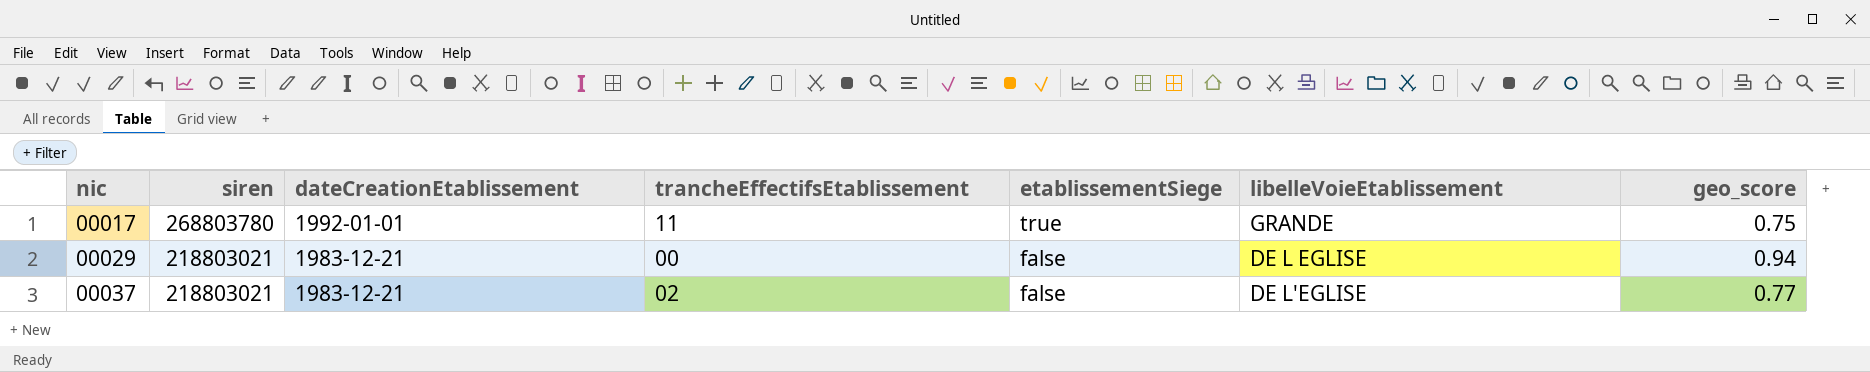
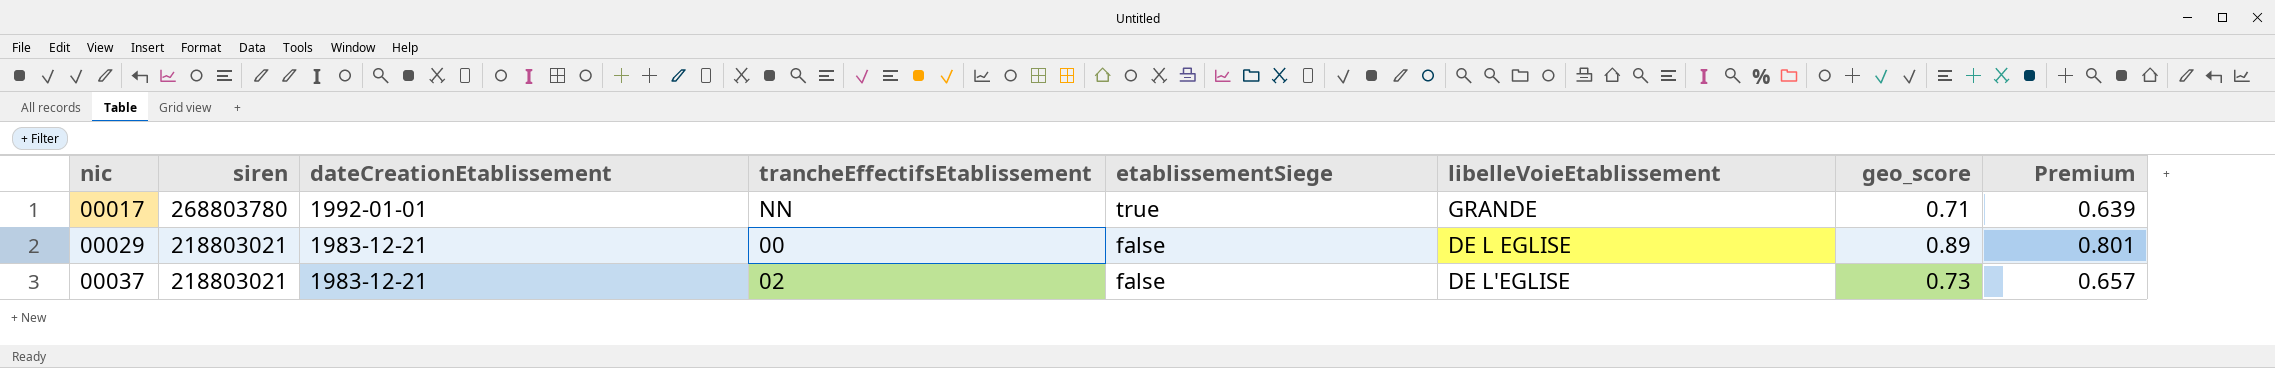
column Premium | formula: none -> [geo_score] * 0.9
00017 | trancheEffectifsEtablissement: 11 -> NN
00017 | geo_score: 0.75 -> 0.71
00029 | geo_score: 0.94 -> 0.89
00037 | geo_score: 0.77 -> 0.73

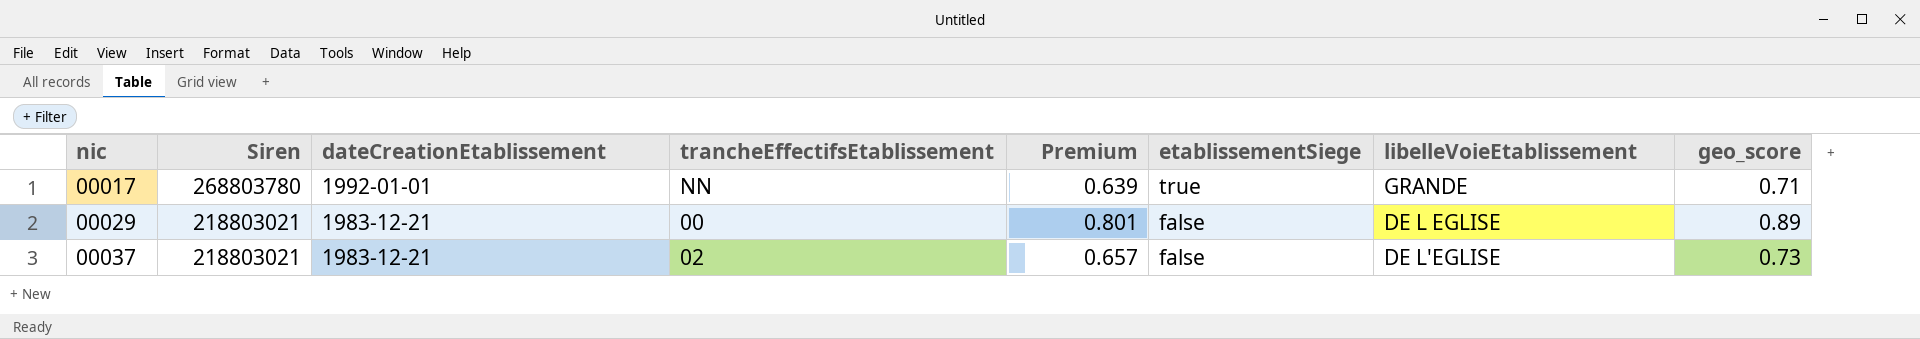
column name: siren -> Siren
column Premium | position: 8 -> 5

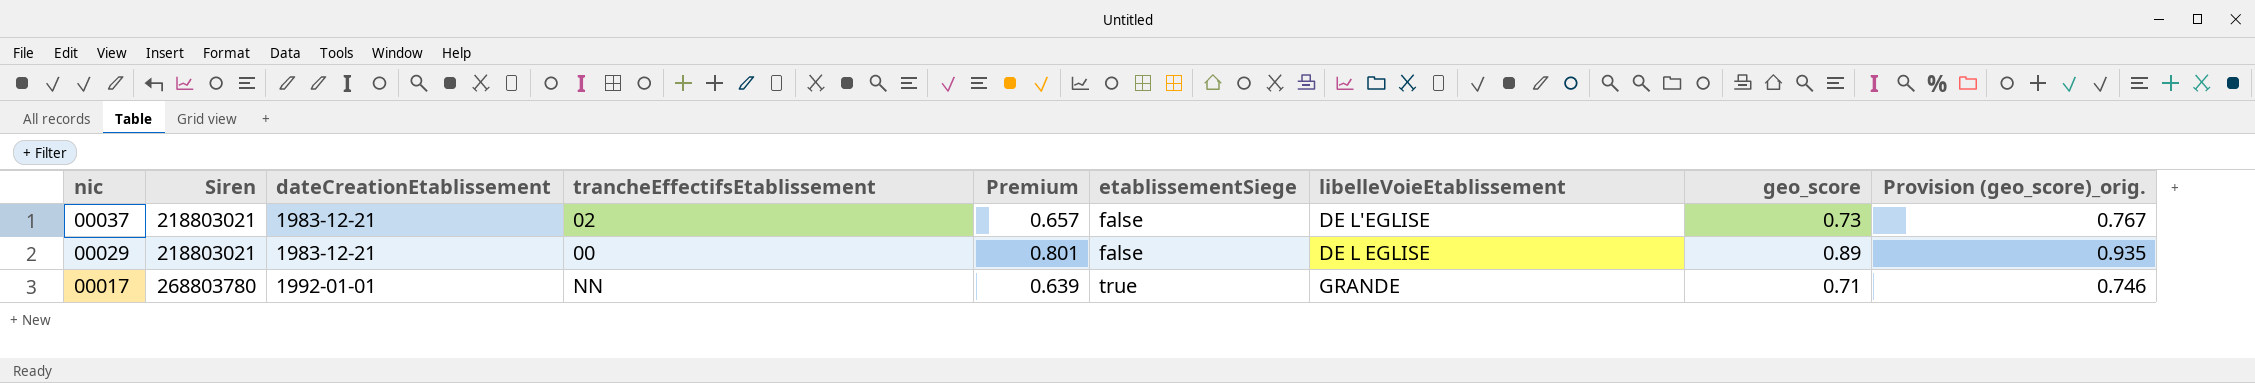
row order: nic ascending -> nic descending
column Provision (geo_score)_orig. | formula: none -> [geo_score] * 1.05

